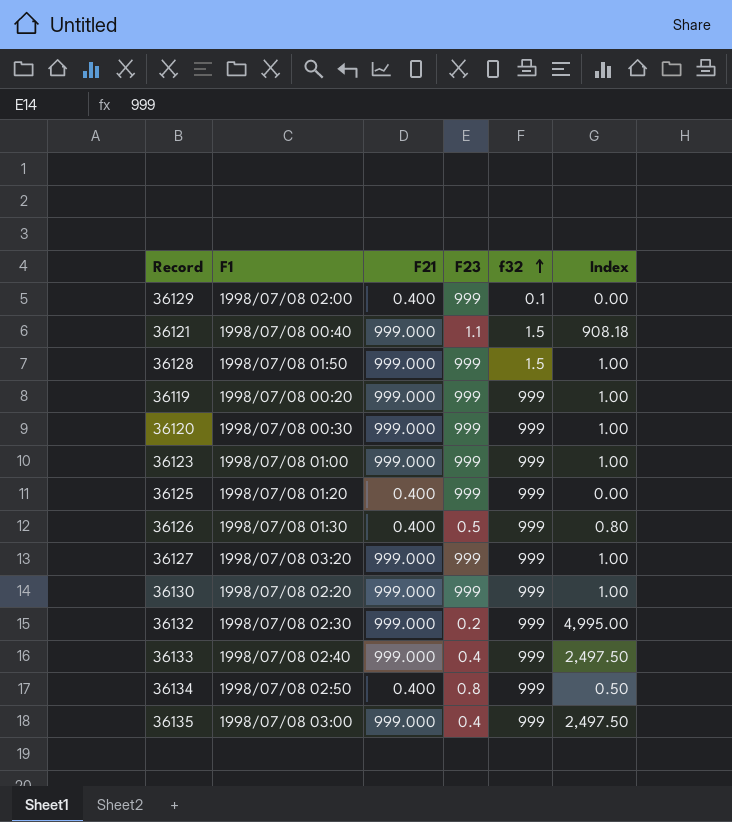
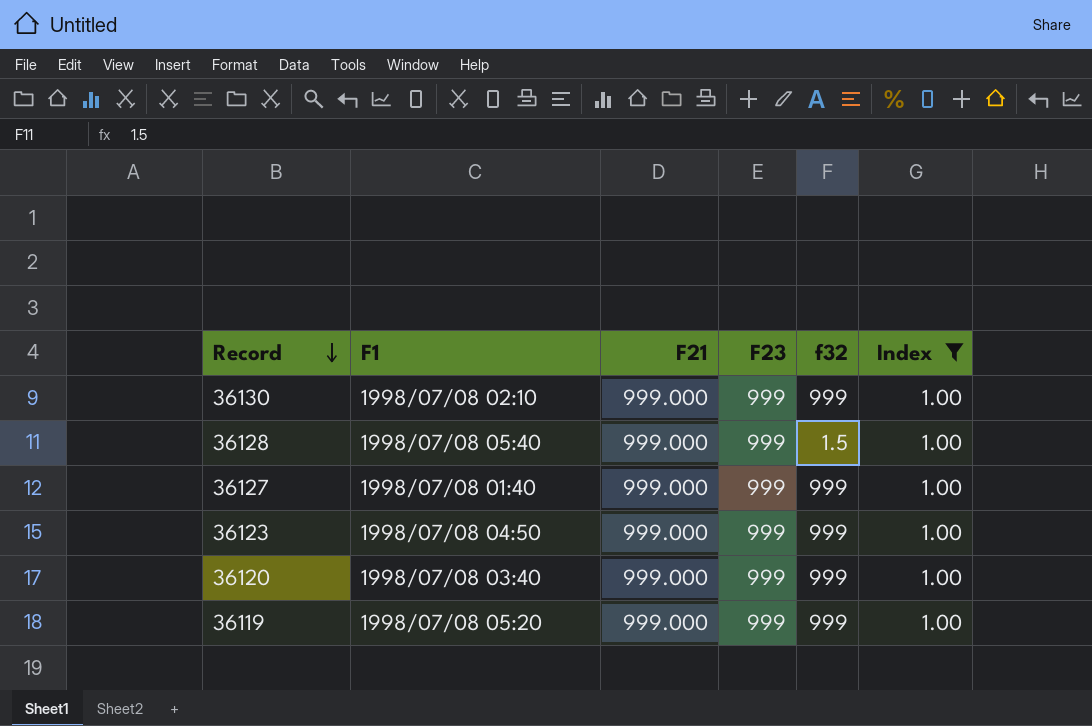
filter: none -> Index = 1.00
row order: f32 ascending -> Record descending
36130 | F1: 1998/07/08 02:20 -> 1998/07/08 02:10
36128 | F1: 1998/07/08 01:50 -> 1998/07/08 05:40
36127 | F1: 1998/07/08 03:20 -> 1998/07/08 01:40
36123 | F1: 1998/07/08 01:00 -> 1998/07/08 04:50
36120 | F1: 1998/07/08 00:30 -> 1998/07/08 03:40
36119 | F1: 1998/07/08 00:20 -> 1998/07/08 05:20

